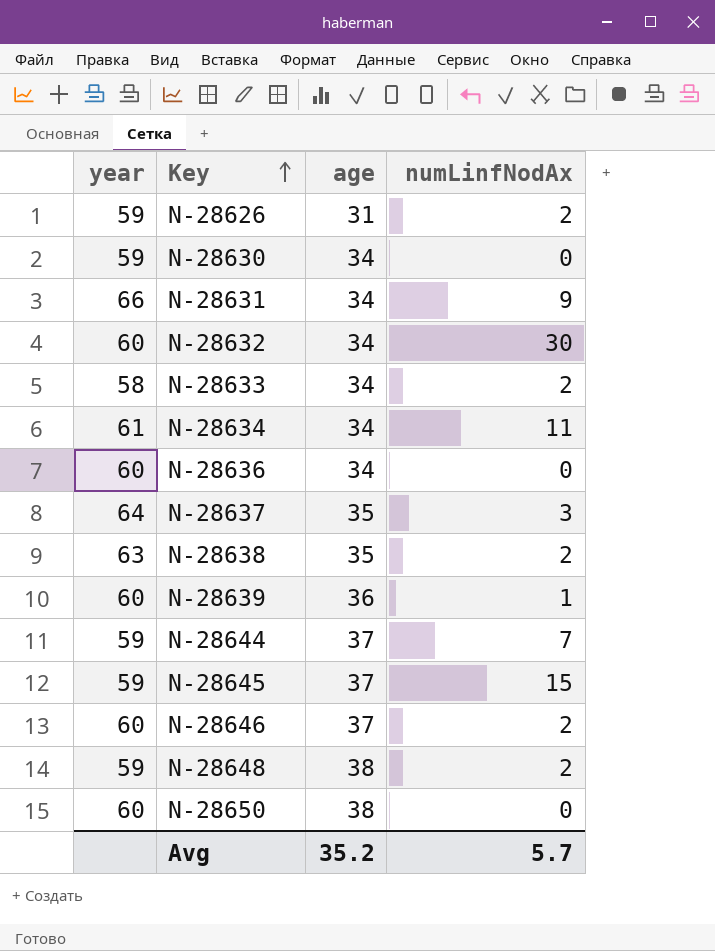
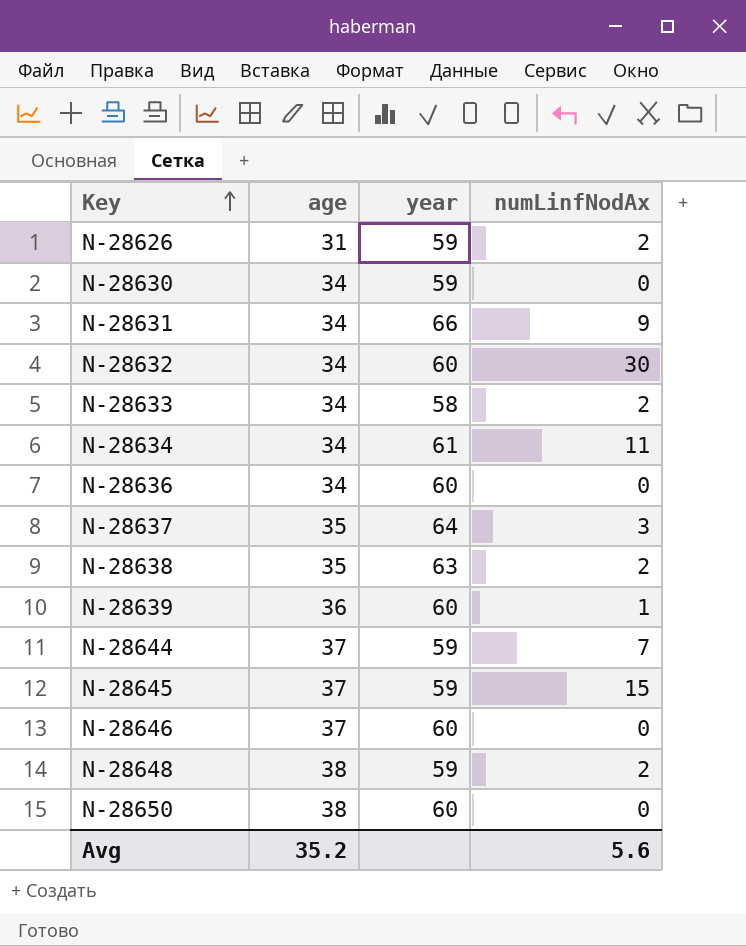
column year | position: 1 -> 3
N-28646 | numLinfNodAx: 2 -> 0
Avg | numLinfNodAx: 5.7 -> 5.6

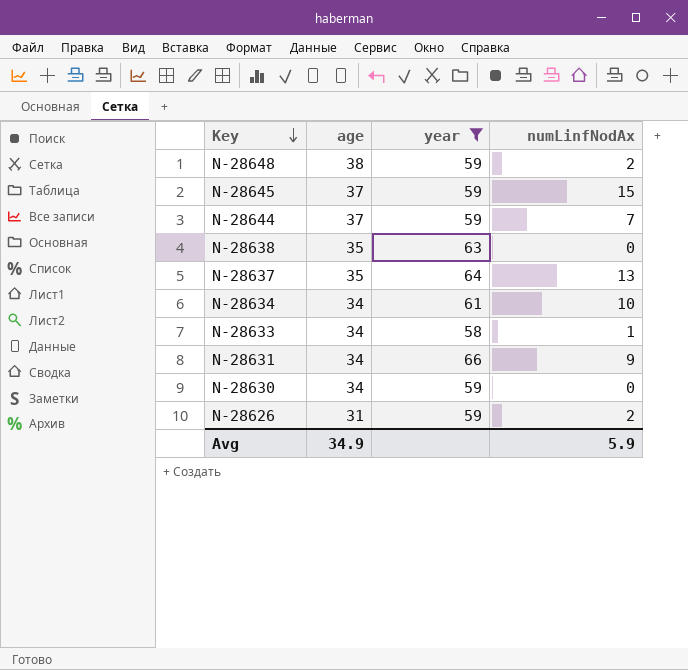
filter: none -> year != 60
row order: Key ascending -> Key descending
N-28638 | numLinfNodAx: 2 -> 0
N-28637 | numLinfNodAx: 3 -> 13
N-28634 | numLinfNodAx: 11 -> 10
N-28633 | numLinfNodAx: 2 -> 1
Avg | age: 35.2 -> 34.9
Avg | numLinfNodAx: 5.6 -> 5.9

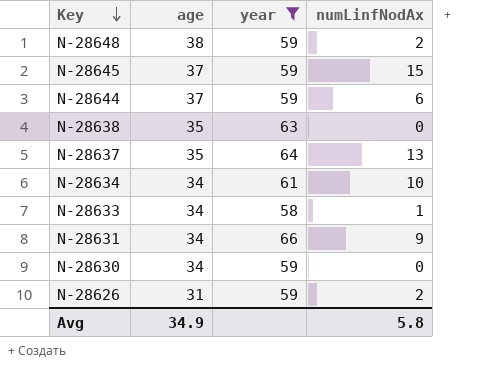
N-28644 | numLinfNodAx: 7 -> 6
Avg | numLinfNodAx: 5.9 -> 5.8

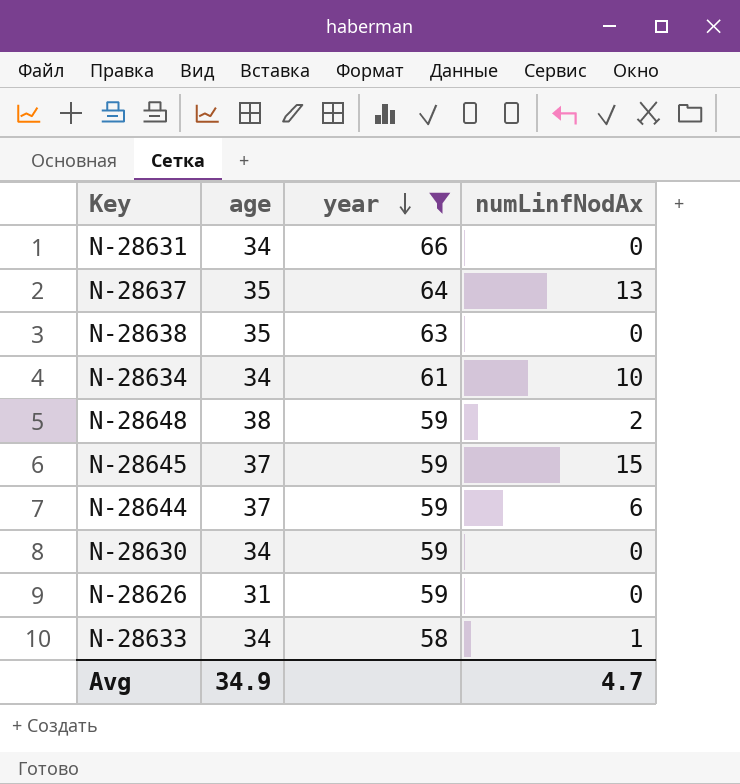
row order: Key descending -> year descending
N-28631 | numLinfNodAx: 9 -> 0
N-28626 | numLinfNodAx: 2 -> 0
Avg | numLinfNodAx: 5.8 -> 4.7

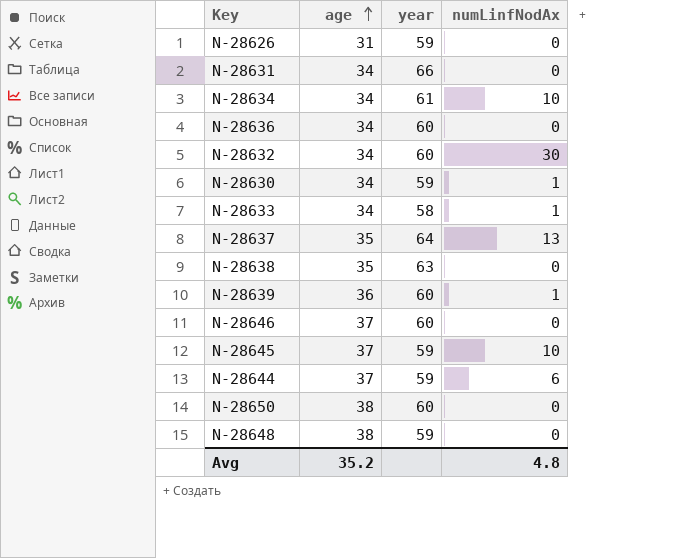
filter: year != 60 -> none
row order: year descending -> age ascending
N-28630 | numLinfNodAx: 0 -> 1
N-28645 | numLinfNodAx: 15 -> 10
N-28648 | numLinfNodAx: 2 -> 0
Avg | age: 34.9 -> 35.2
Avg | numLinfNodAx: 4.7 -> 4.8

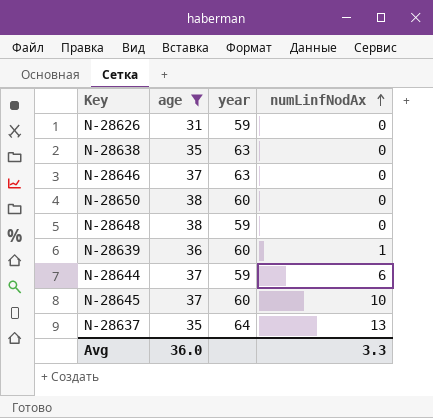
filter: none -> age != 34
row order: age ascending -> numLinfNodAx ascending
N-28646 | year: 60 -> 63
N-28645 | year: 59 -> 60
Avg | age: 35.2 -> 36.0
Avg | numLinfNodAx: 4.8 -> 3.3

